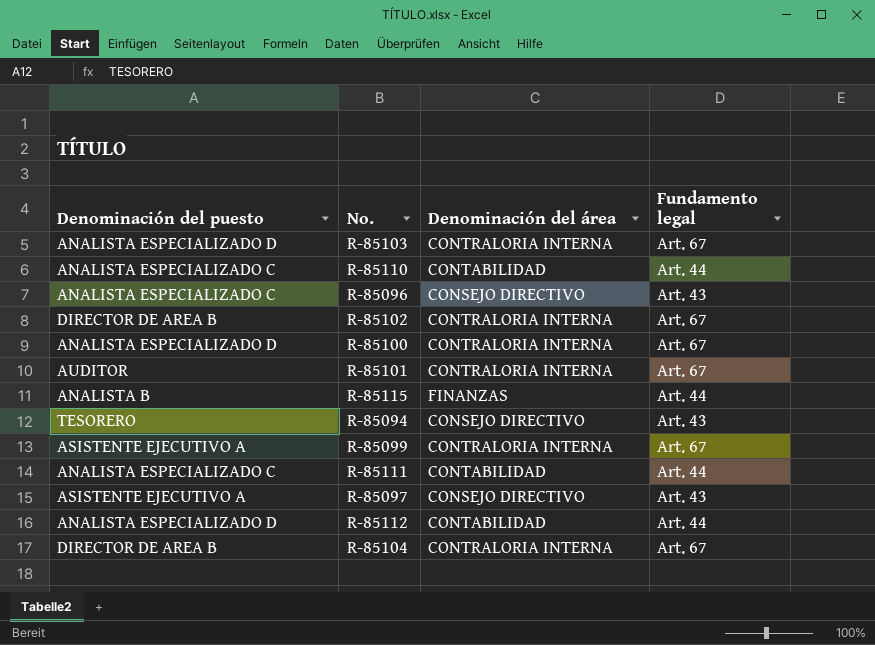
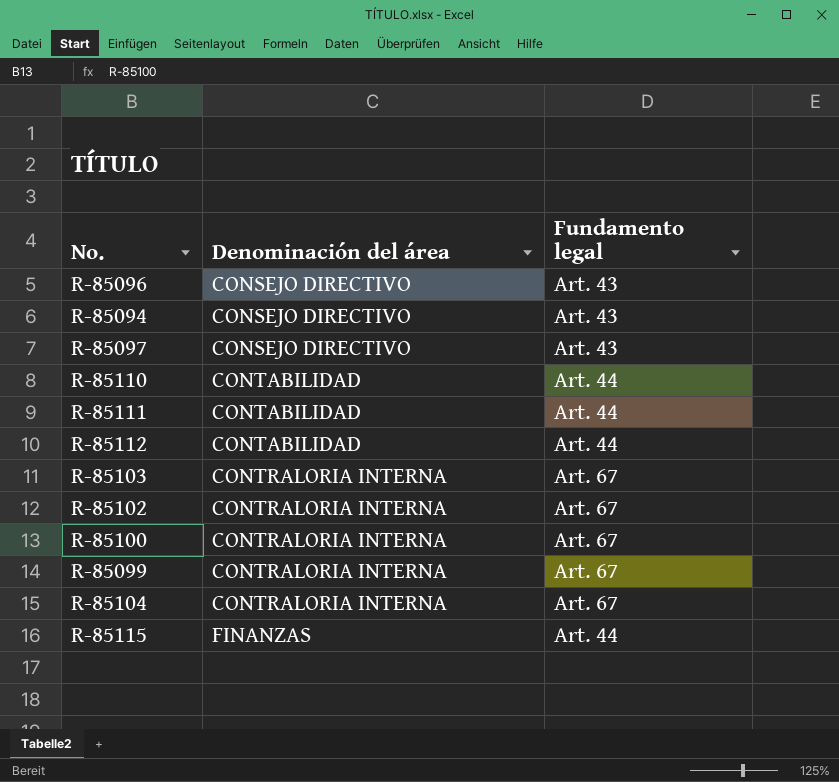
row order: none -> Denominación del área ascending
column Denominación del puesto | position: 1 -> none
row R-85101: AUDITOR | CONTRALORIA INTERNA | Art. 67 -> none

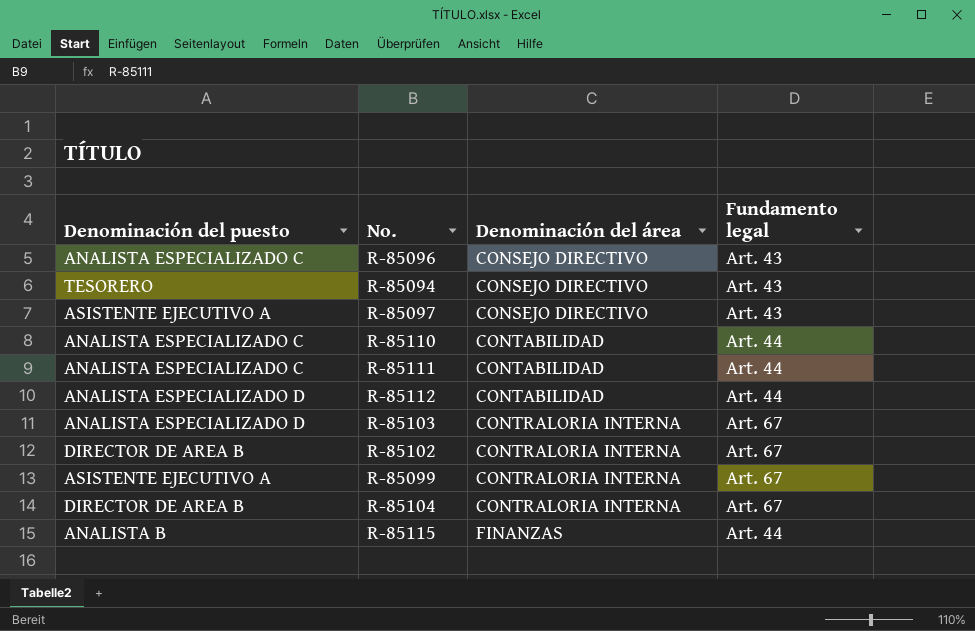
column Denominación del puesto | position: none -> 1
row R-85100: CONTRALORIA INTERNA | Art. 67 -> none

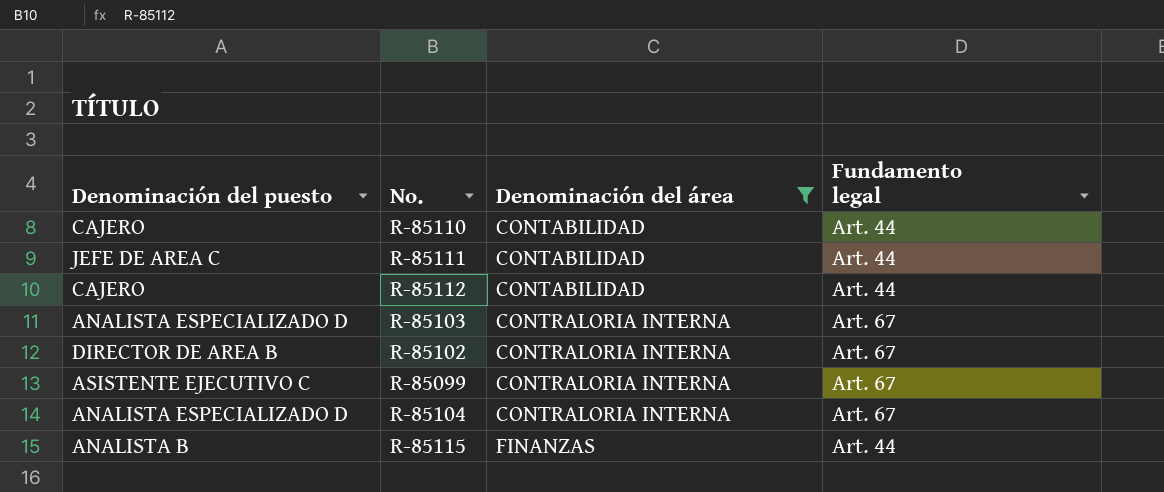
filter: none -> Denominación del área != CONSEJO DIRECTIVO
R-85110 | Denominación del puesto: ANALISTA ESPECIALIZADO C -> CAJERO
R-85111 | Denominación del puesto: ANALISTA ESPECIALIZADO C -> JEFE DE AREA C
R-85112 | Denominación del puesto: ANALISTA ESPECIALIZADO D -> CAJERO
R-85099 | Denominación del puesto: ASISTENTE EJECUTIVO A -> ASISTENTE EJECUTIVO C
R-85104 | Denominación del puesto: DIRECTOR DE AREA B -> ANALISTA ESPECIALIZADO D

